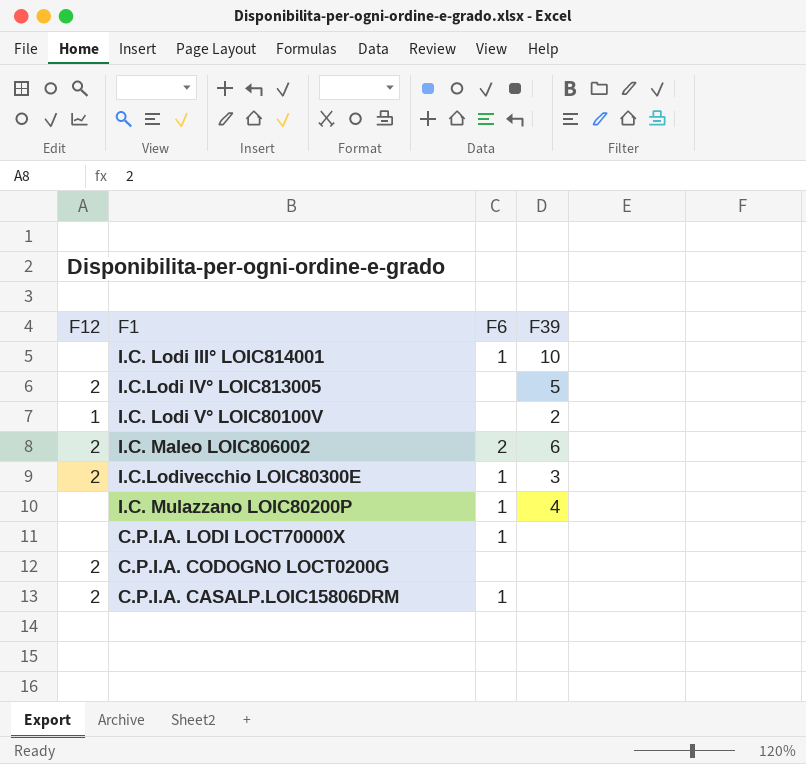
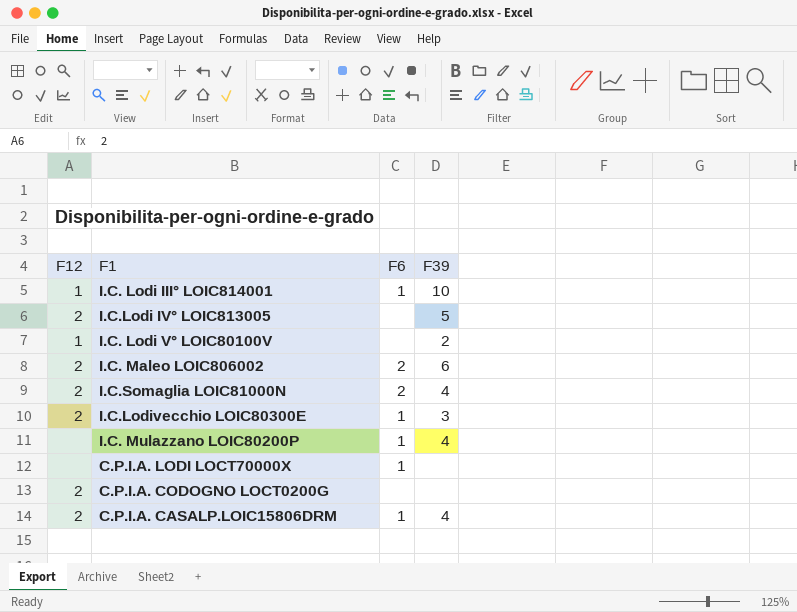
I.C. Lodi III° LOIC814001 | F12: none -> 1
row I.C.Somaglia LOIC81000N: none -> 2 | 2 | 4
C.P.I.A. CASALP.LOIC15806DRM | F39: none -> 4

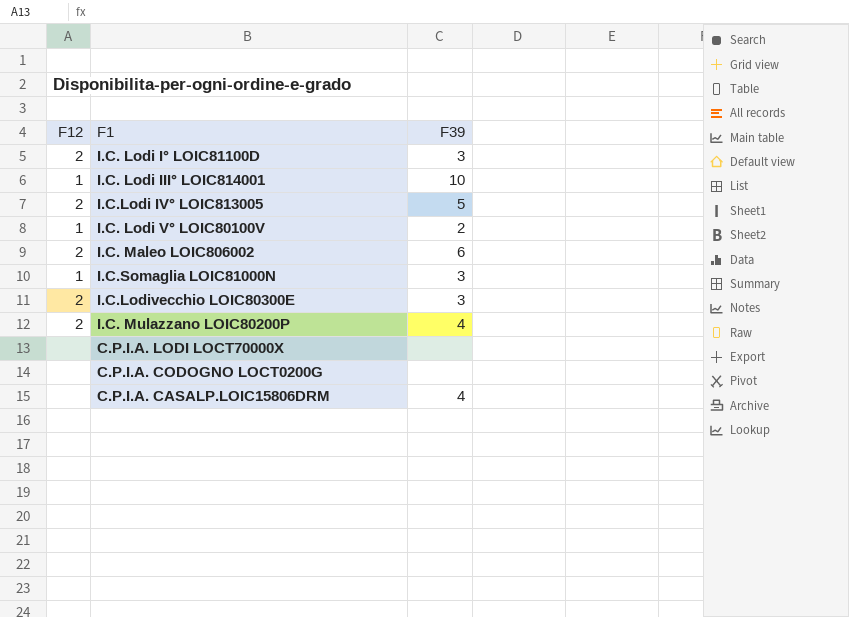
column F6 | position: 3 -> none
row I.C. Lodi I° LOIC81100D: none -> 2 | 3
I.C.Somaglia LOIC81000N | F12: 2 -> 1
I.C.Somaglia LOIC81000N | F39: 4 -> 3
I.C. Mulazzano LOIC80200P | F12: none -> 2
C.P.I.A. CODOGNO LOCT0200G | F12: 2 -> none
C.P.I.A. CASALP.LOIC15806DRM | F12: 2 -> none

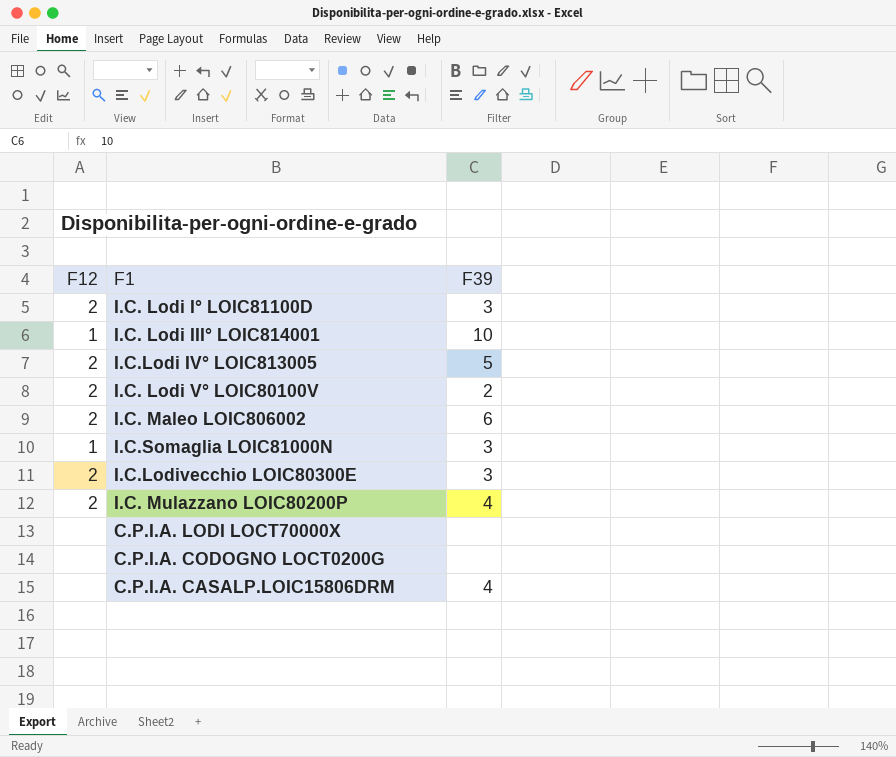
I.C. Lodi V° LOIC80100V | F12: 1 -> 2

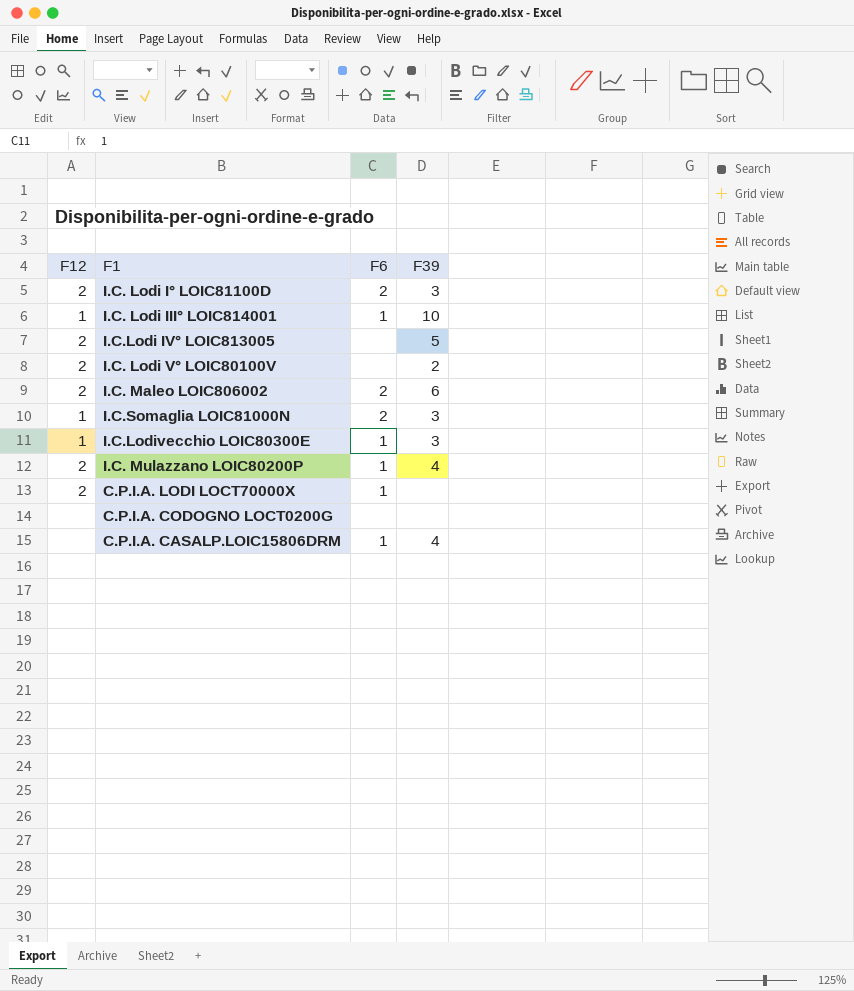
column F6 | position: none -> 3
I.C.Lodivecchio LOIC80300E | F12: 2 -> 1
C.P.I.A. LODI LOCT70000X | F12: none -> 2

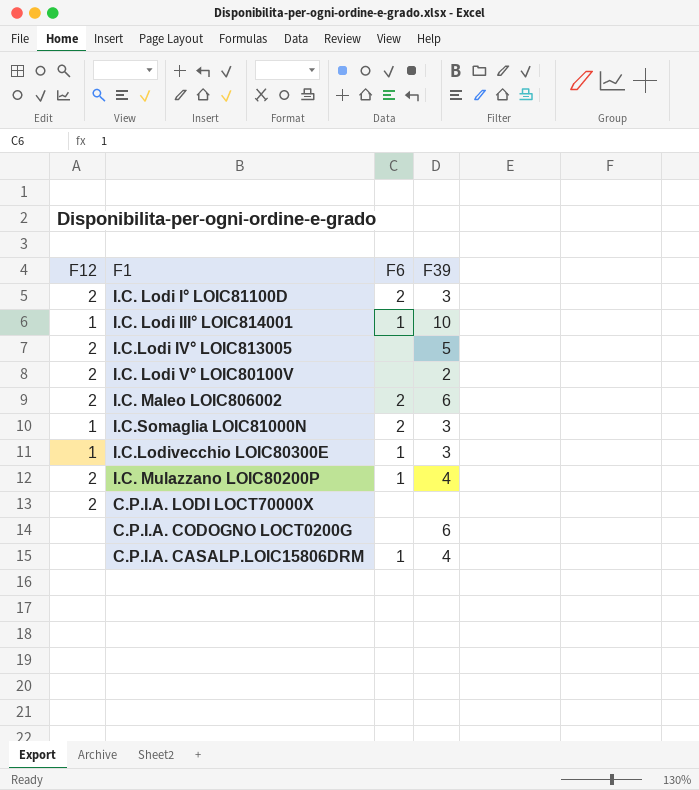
C.P.I.A. LODI LOCT70000X | F6: 1 -> none
C.P.I.A. CODOGNO LOCT0200G | F39: none -> 6

